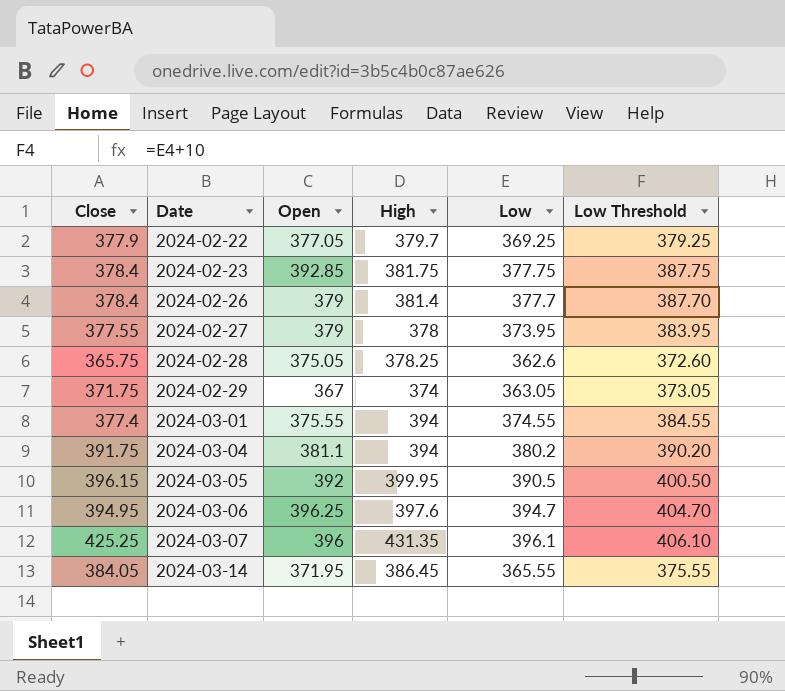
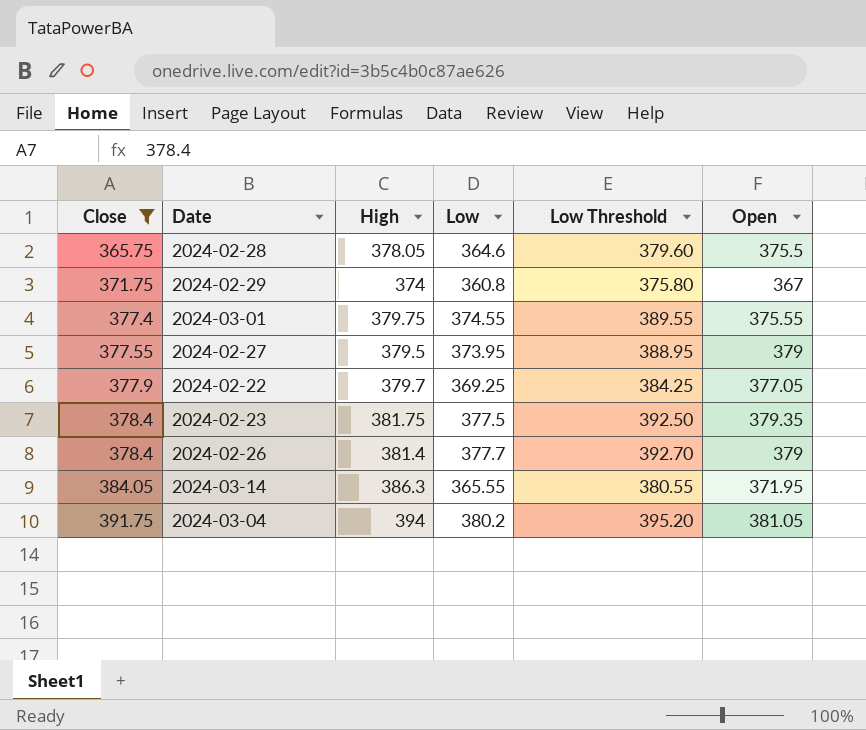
filter: none -> Close <= 391.75
row order: Date ascending -> Close ascending
column Low Threshold | formula: [Low] + 10 -> [Low] + 15
column Open | position: 3 -> 6
2024-02-28 | High: 378.25 -> 378.05
2024-02-28 | Low: 362.6 -> 364.6
2024-02-28 | Open: 375.05 -> 375.5
2024-02-29 | Low: 363.05 -> 360.8
2024-03-01 | High: 394 -> 379.75
2024-02-27 | High: 378 -> 379.5
2024-02-23 | Low: 377.75 -> 377.5
2024-02-23 | Open: 392.85 -> 379.35
2024-03-14 | High: 386.45 -> 386.3
2024-03-04 | Open: 381.1 -> 381.05

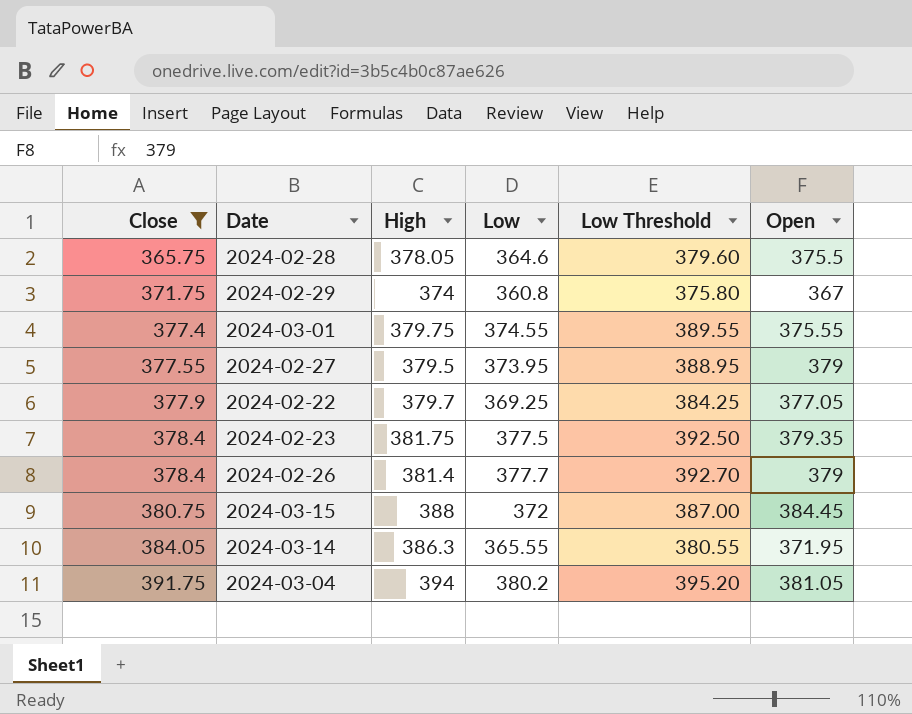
row 2024-03-15: none -> 380.75 | 388 | 372 | 387.00 | 384.45

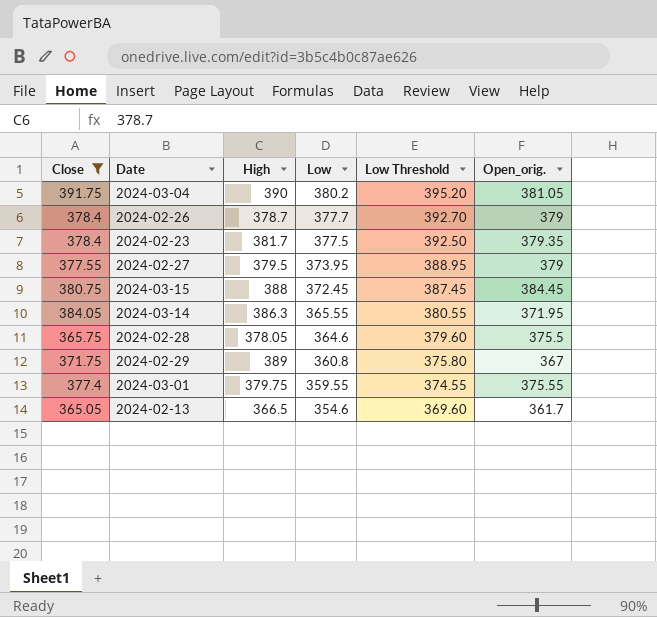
row order: Close ascending -> Low descending
column name: Open -> Open_orig.
row 2024-02-22: 377.9 | 379.7 | 369.25 | 384.25 | 377.05 -> none
2024-03-04 | High: 394 -> 390
2024-02-26 | High: 381.4 -> 378.7
2024-02-23 | High: 381.75 -> 381.7
2024-03-15 | Low: 372 -> 372.45
2024-03-15 | Low Threshold: 387.00 -> 387.45
2024-02-29 | High: 374 -> 389
2024-03-01 | Low: 374.55 -> 359.55
2024-03-01 | Low Threshold: 389.55 -> 374.55
row 2024-02-13: none -> 365.05 | 366.5 | 354.6 | 369.60 | 361.7

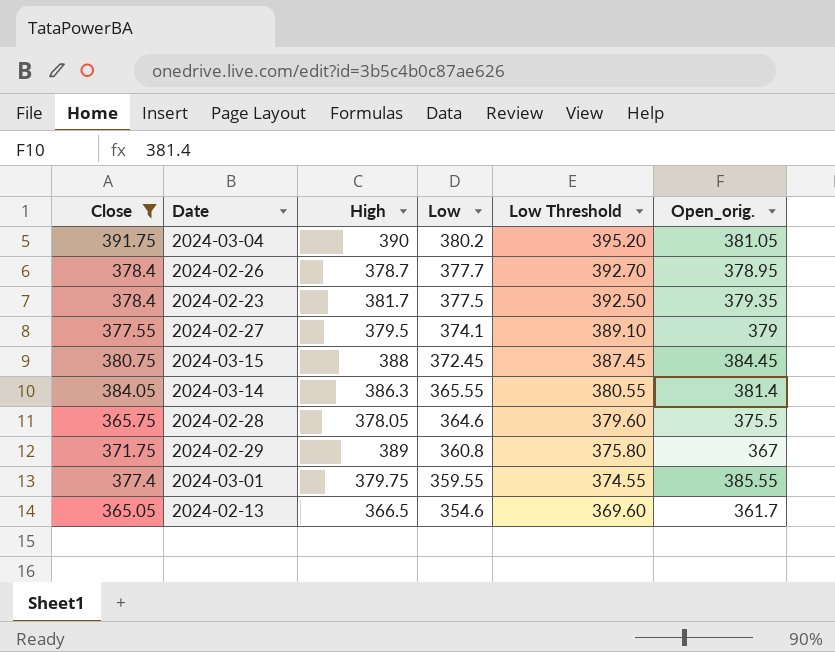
2024-02-26 | Open_orig.: 379 -> 378.95
2024-02-27 | Low: 373.95 -> 374.1
2024-02-27 | Low Threshold: 388.95 -> 389.10
2024-03-14 | Open_orig.: 371.95 -> 381.4
2024-03-01 | Open_orig.: 375.55 -> 385.55

